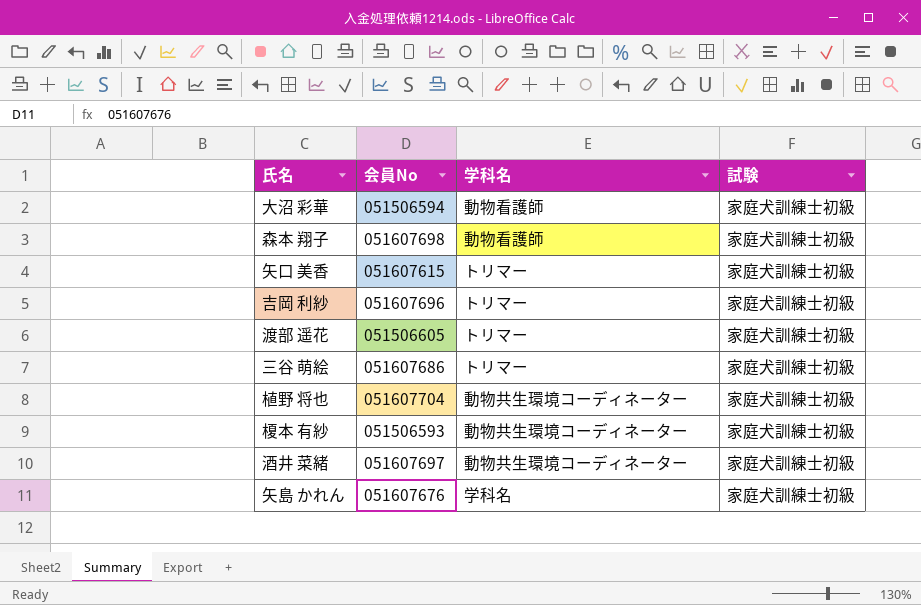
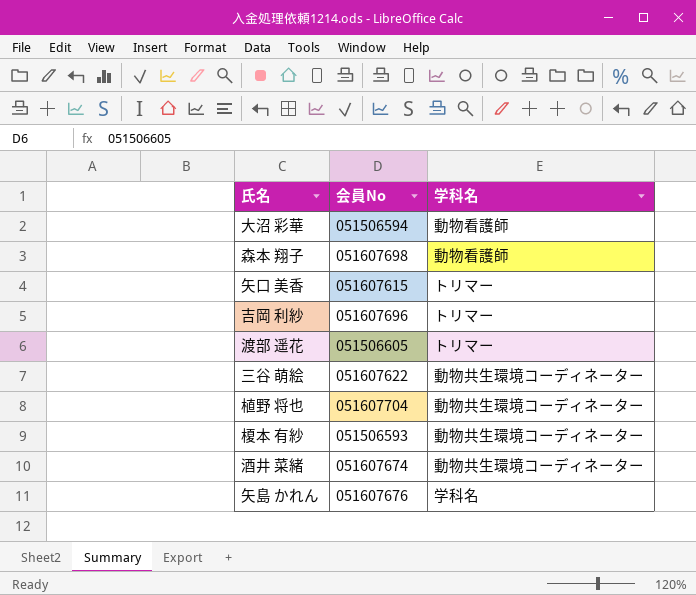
column 試験 | position: 4 -> none
三谷 萌絵 | 会員No: 051607686 -> 051607622
三谷 萌絵 | 学科名: トリマー -> 動物共生環境コーディネーター
酒井 菜緒 | 会員No: 051607697 -> 051607674

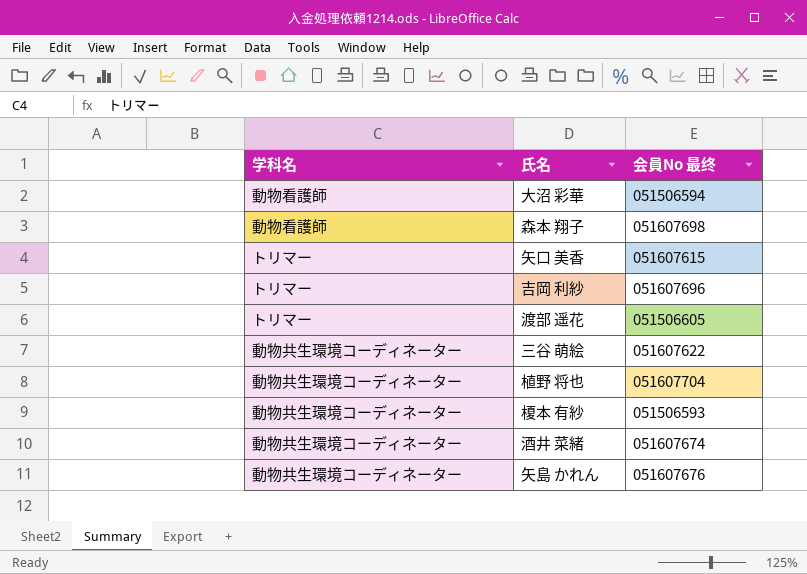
column 学科名 | position: 3 -> 1
column name: 会員No -> 会員No 最终
矢島 かれん | 学科名: 学科名 -> 動物共生環境コーディネーター

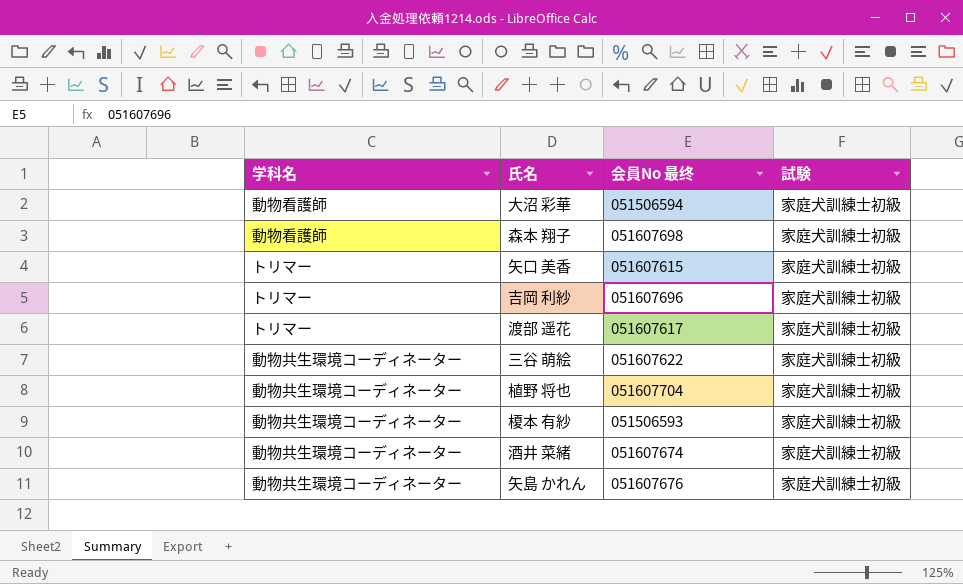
column 試験 | position: none -> 4
渡部 遥花 | 会員No 最终: 051506605 -> 051607617

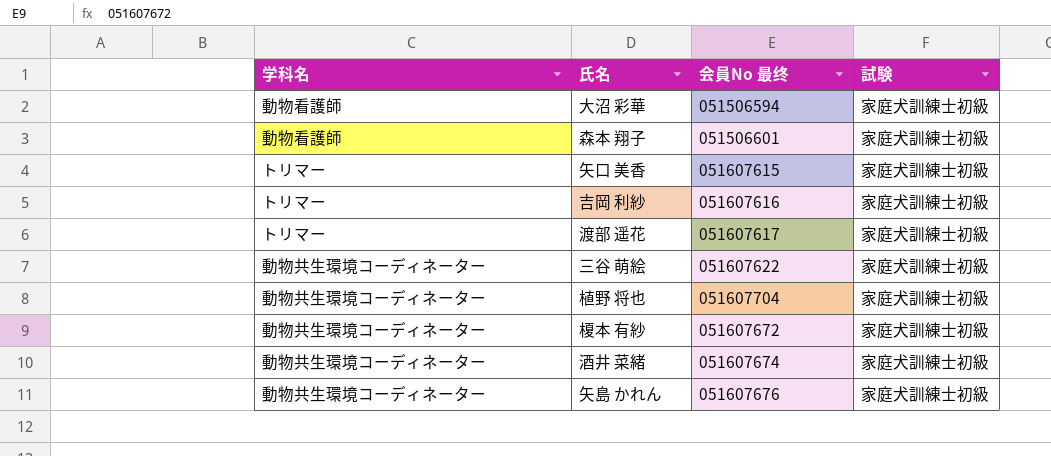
森本 翔子 | 会員No 最终: 051607698 -> 051506601
吉岡 利紗 | 会員No 最终: 051607696 -> 051607616
榎本 有紗 | 会員No 最终: 051506593 -> 051607672

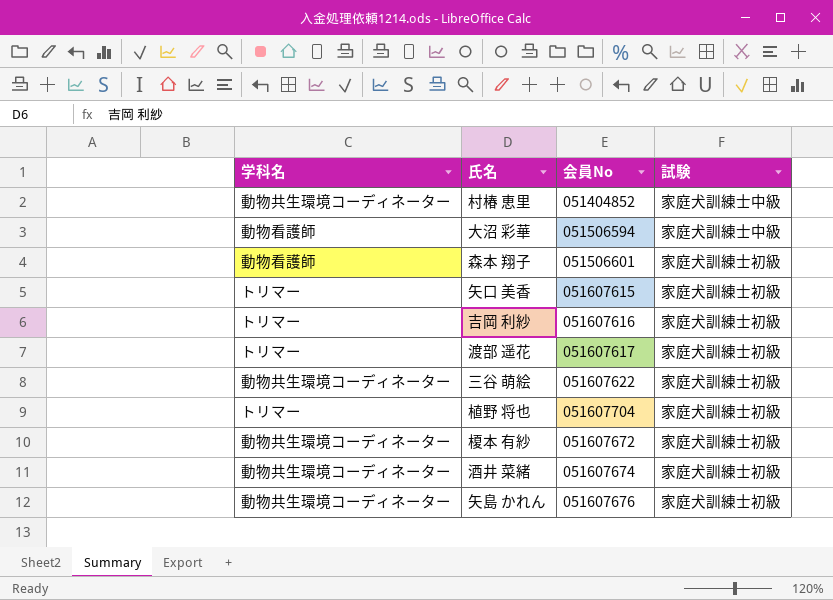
column name: 会員No 最终 -> 会員No
row 村椿 恵里: none -> 動物共生環境コーディネーター | 051404852 | 家庭犬訓練士中級
大沼 彩華 | 試験: 家庭犬訓練士初級 -> 家庭犬訓練士中級
植野 将也 | 学科名: 動物共生環境コーディネーター -> トリマー

